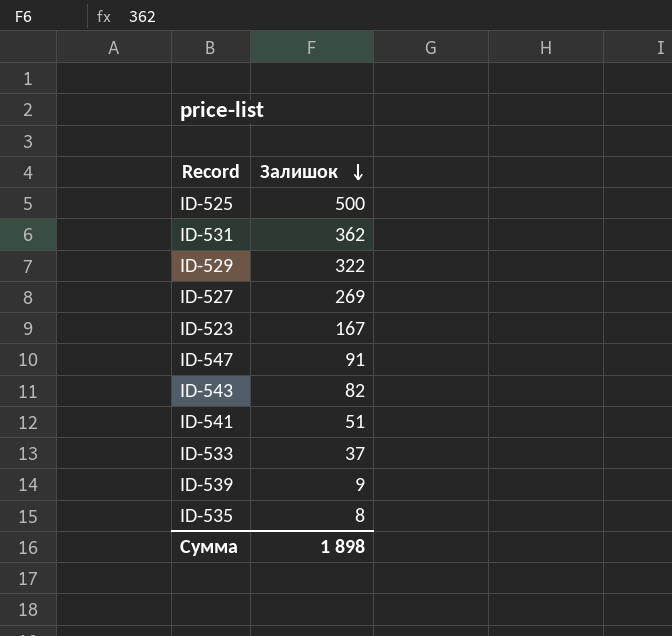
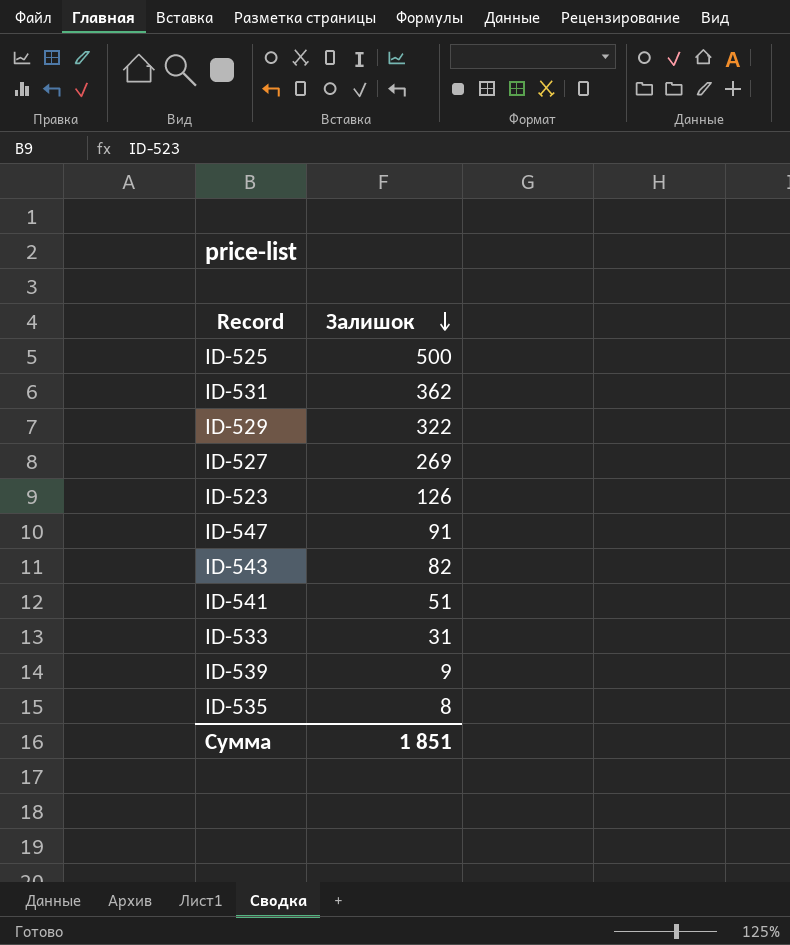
ID-523 | Залишок: 167 -> 126
ID-533 | Залишок: 37 -> 31
Сумма | Залишок: 1 898 -> 1 851

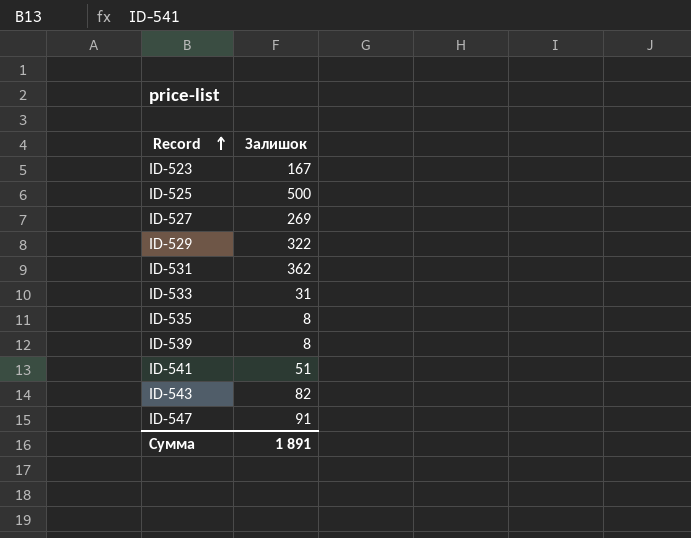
row order: Залишок descending -> Record ascending
ID-523 | Залишок: 126 -> 167
ID-539 | Залишок: 9 -> 8
Сумма | Залишок: 1 851 -> 1 891

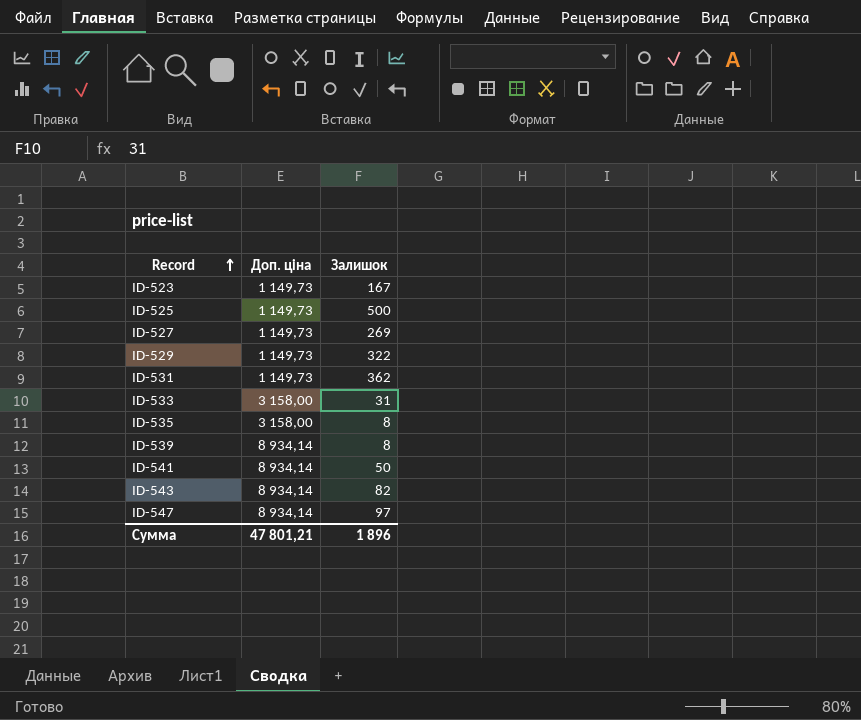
column Доп. ціна | position: none -> 2
ID-541 | Залишок: 51 -> 50
ID-547 | Залишок: 91 -> 97
Сумма | Залишок: 1 891 -> 1 896

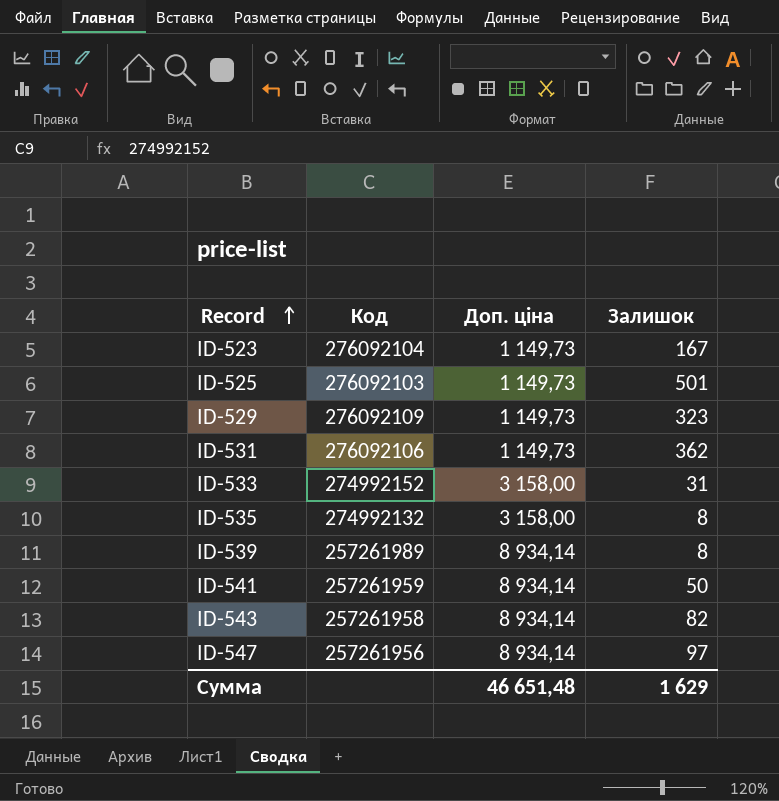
column Код | position: none -> 2
row ID-527: 1 149,73 | 269 -> none
ID-525 | Залишок: 500 -> 501
ID-529 | Залишок: 322 -> 323
Сумма | Доп. ціна: 47 801,21 -> 46 651,48
Сумма | Залишок: 1 896 -> 1 629

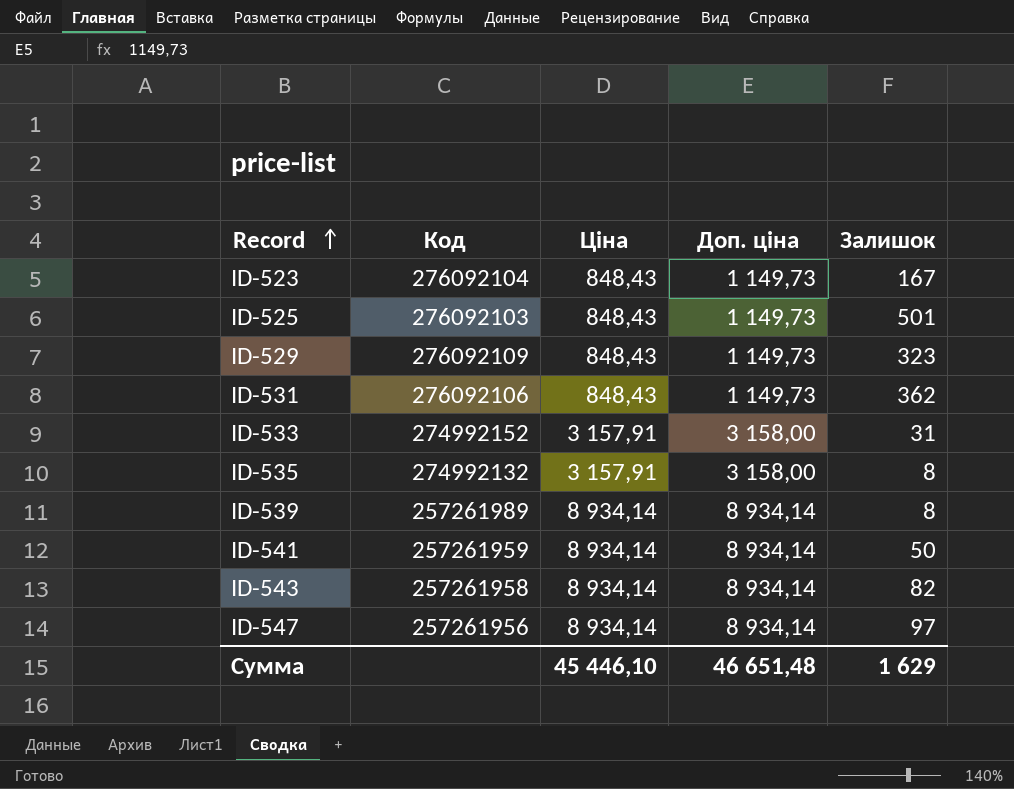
column Ціна | position: none -> 3

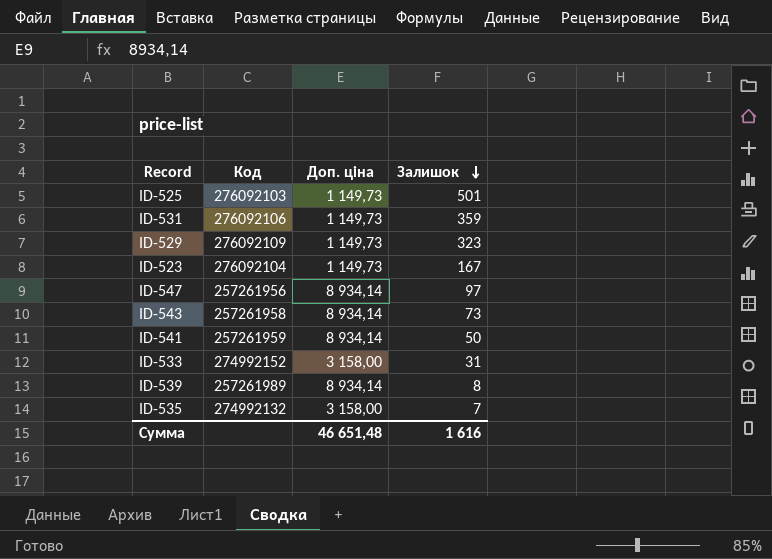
row order: Record ascending -> Залишок descending
column Ціна | position: 3 -> none
ID-531 | Залишок: 362 -> 359
ID-543 | Залишок: 82 -> 73
ID-535 | Залишок: 8 -> 7
Сумма | Залишок: 1 629 -> 1 616

